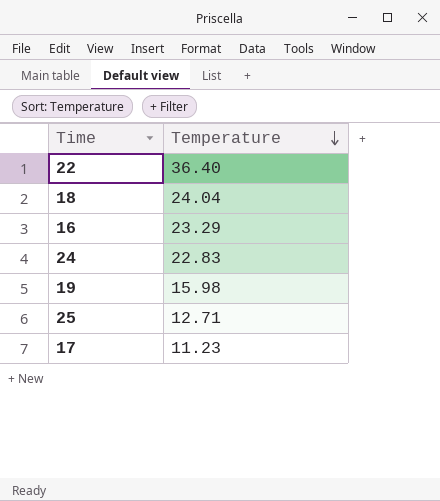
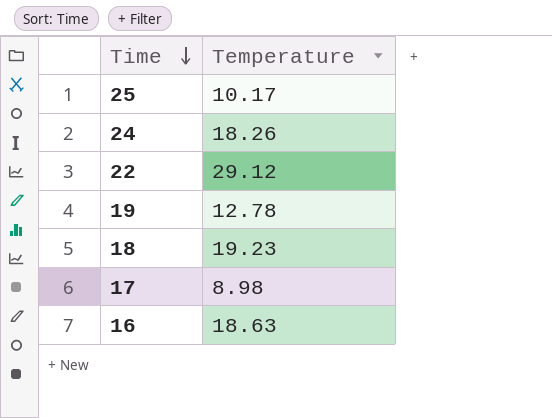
row order: Temperature descending -> Time descending
25 | Temperature: 12.71 -> 10.17
24 | Temperature: 22.83 -> 18.26
22 | Temperature: 36.40 -> 29.12
19 | Temperature: 15.98 -> 12.78
18 | Temperature: 24.04 -> 19.23
17 | Temperature: 11.23 -> 8.98
16 | Temperature: 23.29 -> 18.63

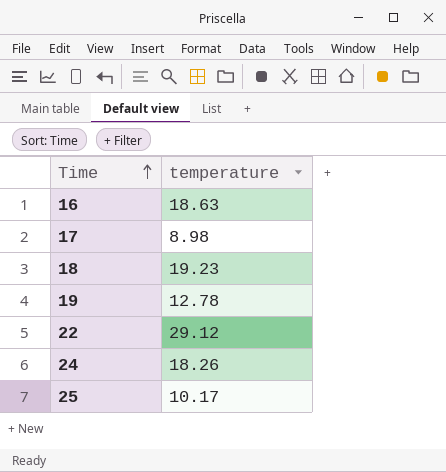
row order: Time descending -> Time ascending
column name: Temperature -> temperature

